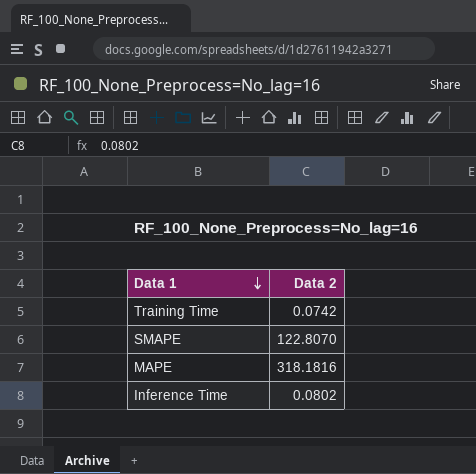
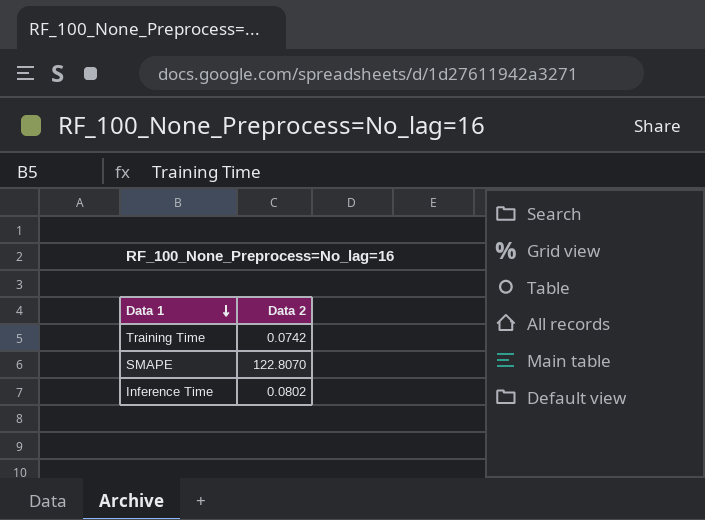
row MAPE: 318.1816 -> none

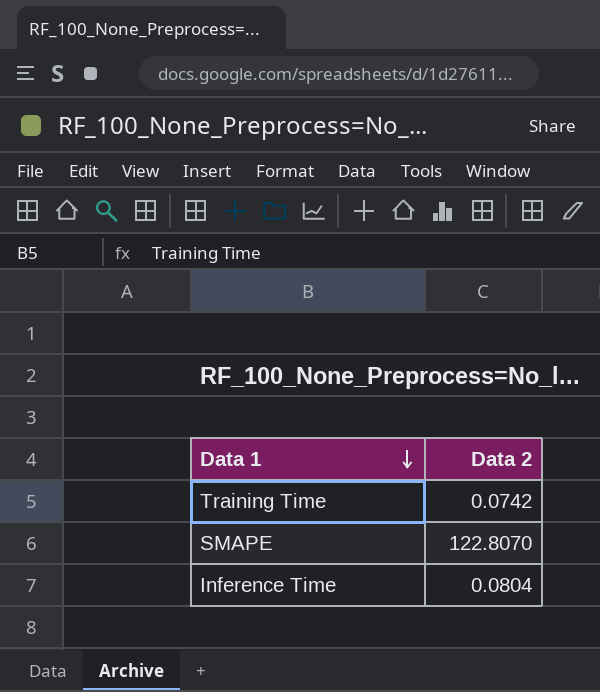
Inference Time | Data 2: 0.0802 -> 0.0804

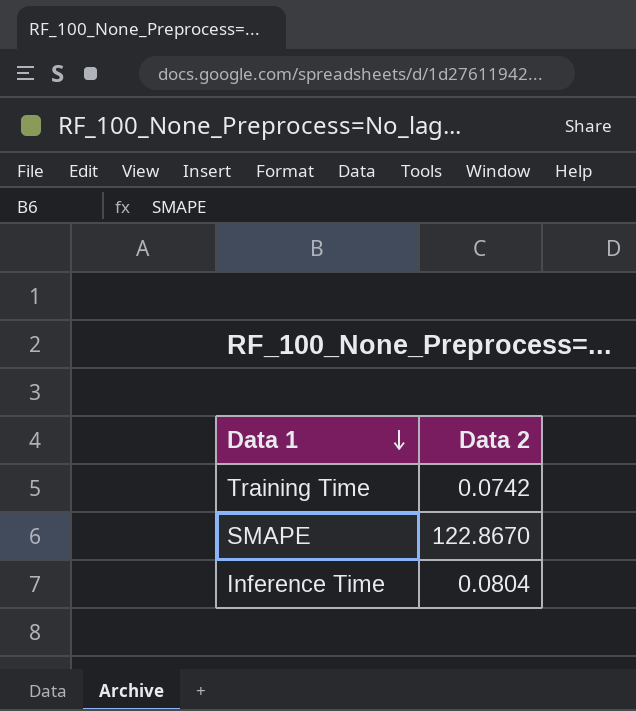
SMAPE | Data 2: 122.8070 -> 122.8670

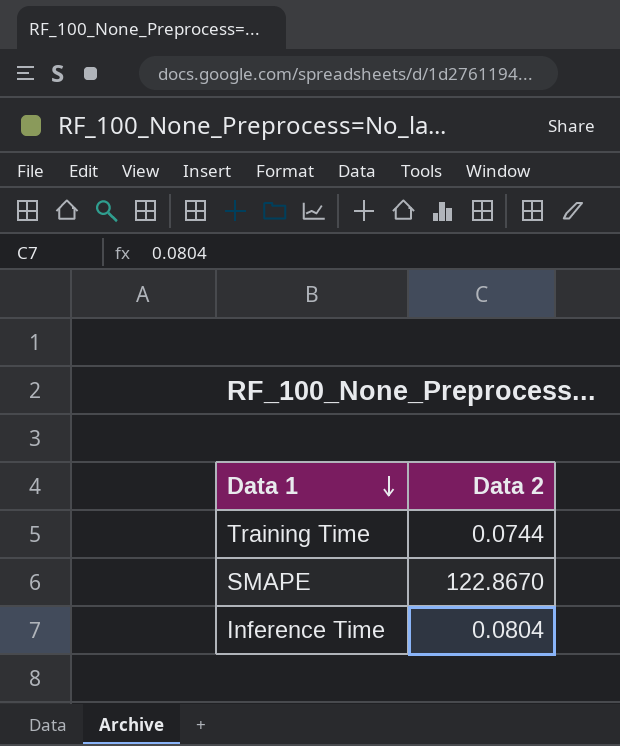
Training Time | Data 2: 0.0742 -> 0.0744

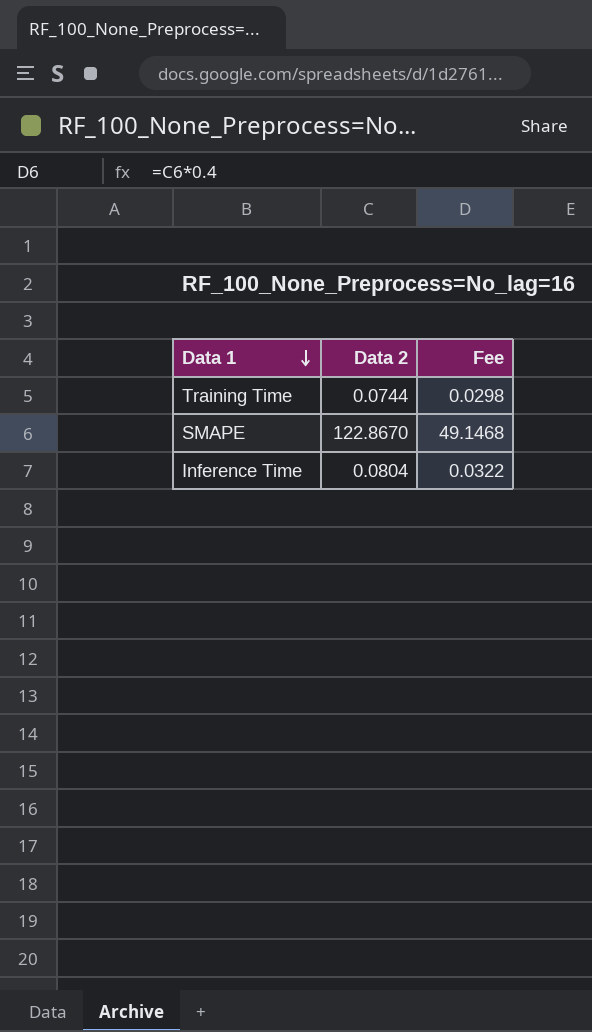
column Fee | formula: none -> [Data 2] * 0.4

